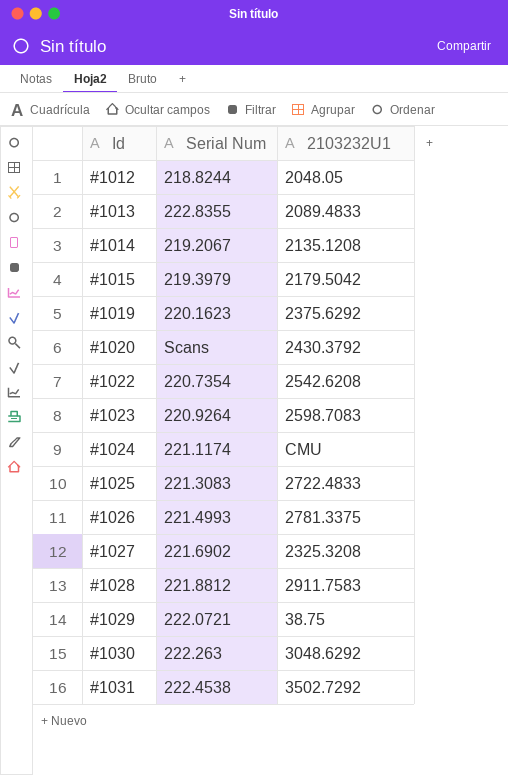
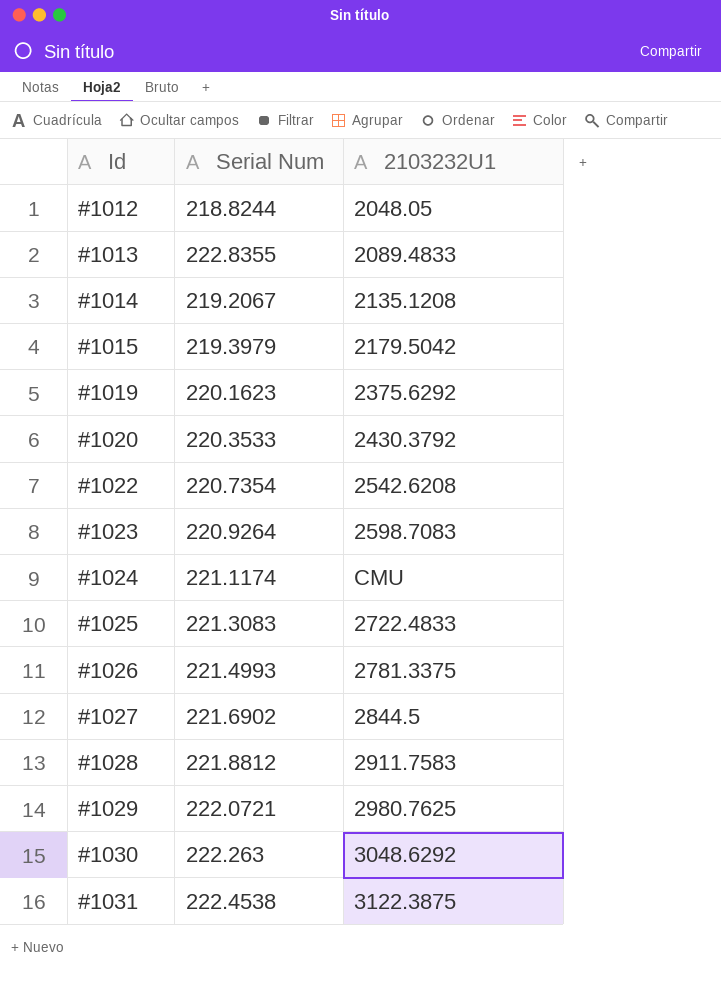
#1020 | Serial Num: Scans -> 220.3533
#1027 | 2103232U1: 2325.3208 -> 2844.5
#1029 | 2103232U1: 38.75 -> 2980.7625
#1031 | 2103232U1: 3502.7292 -> 3122.3875

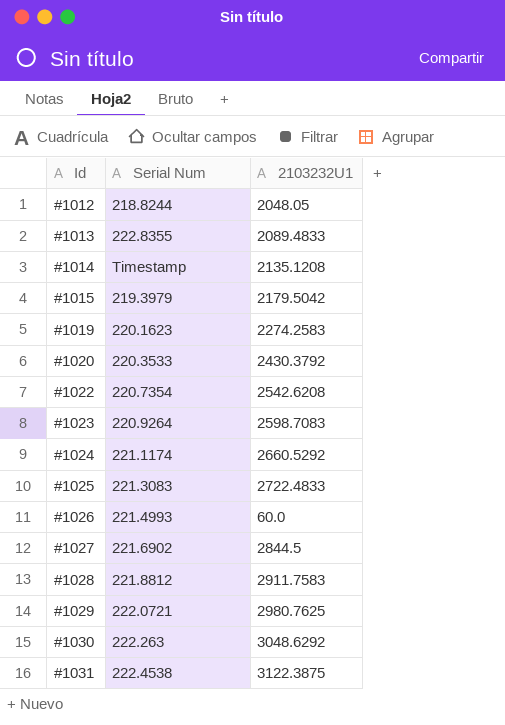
#1014 | Serial Num: 219.2067 -> Timestamp
#1019 | 2103232U1: 2375.6292 -> 2274.2583
#1024 | 2103232U1: CMU -> 2660.5292
#1026 | 2103232U1: 2781.3375 -> 60.0

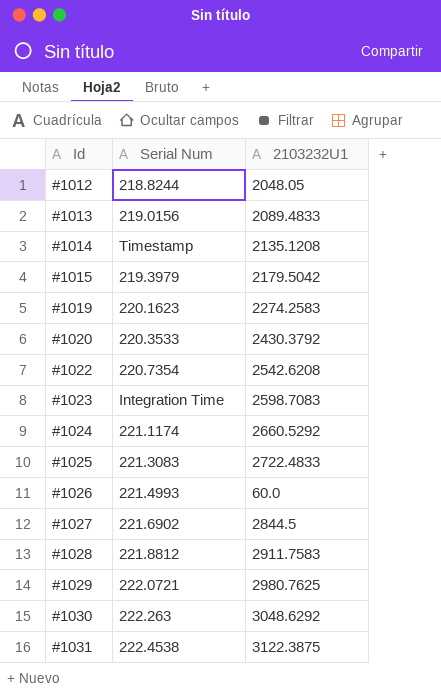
#1013 | Serial Num: 222.8355 -> 219.0156
#1023 | Serial Num: 220.9264 -> Integration Time

